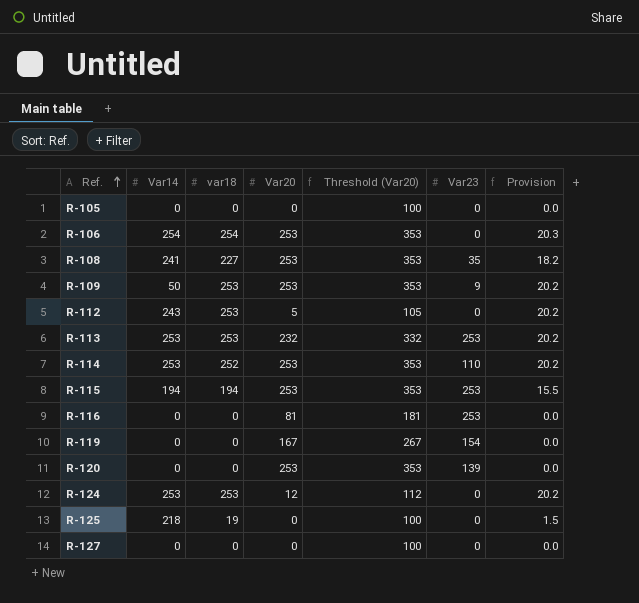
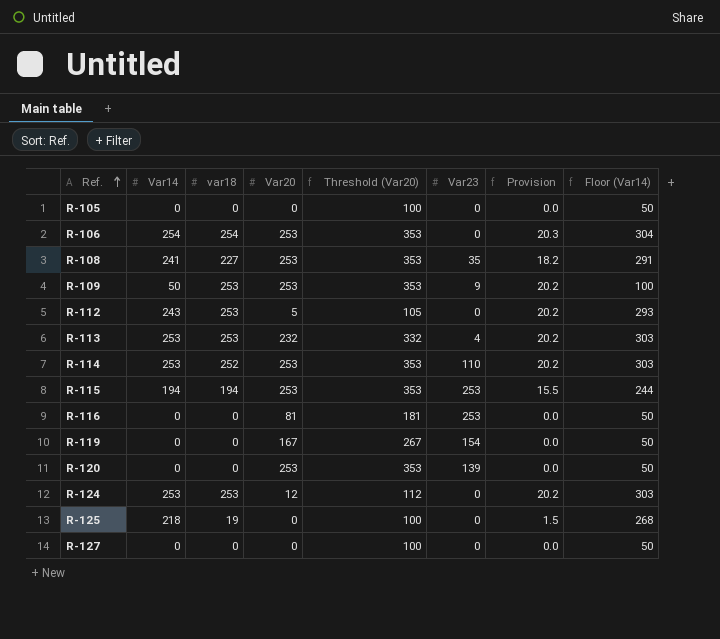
column Floor (Var14) | formula: none -> [Var14] + 50
R-113 | Var23: 253 -> 4

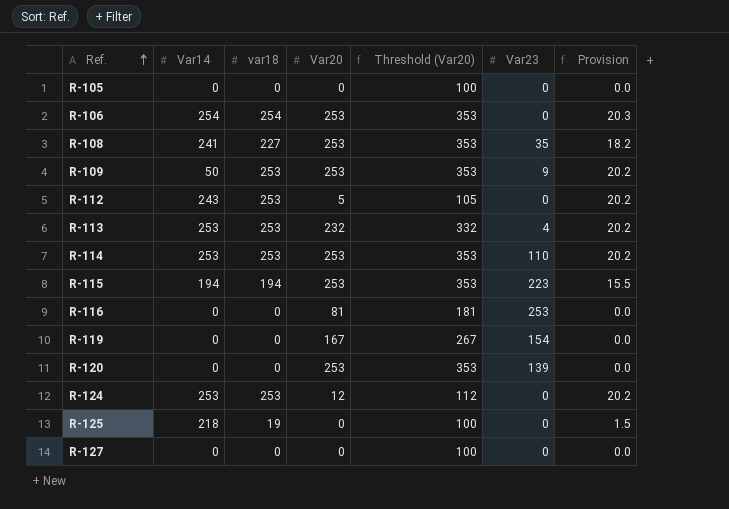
column Floor (Var14) | formula: [Var14] + 50 -> none
R-114 | var18: 252 -> 253
R-115 | Var23: 253 -> 223

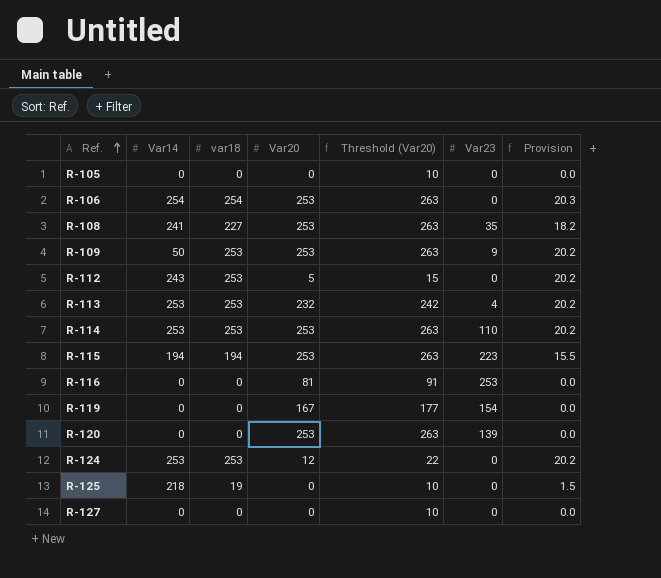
column Threshold (Var20) | formula: [Var20] + 100 -> [Var20] + 10

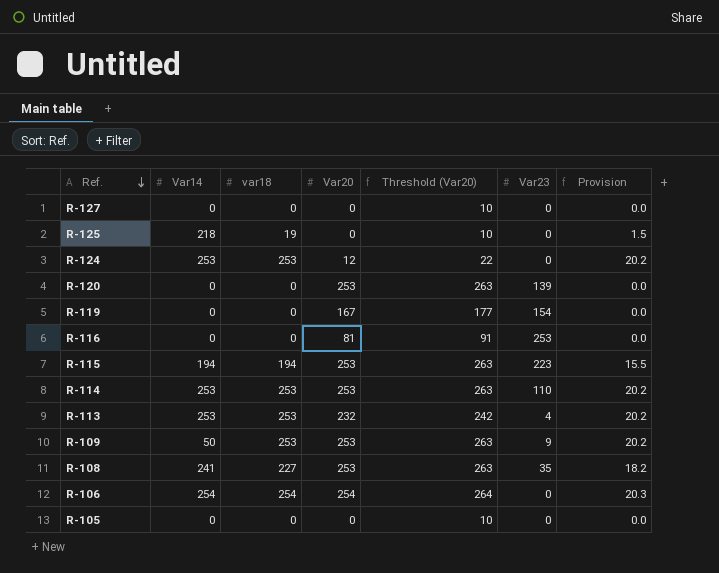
row order: Ref. ascending -> Ref. descending
row R-112: 243 | 253 | 5 | 15 | 0 | 20.2 -> none
R-106 | Var20: 253 -> 254
R-106 | Threshold (Var20): 263 -> 264

